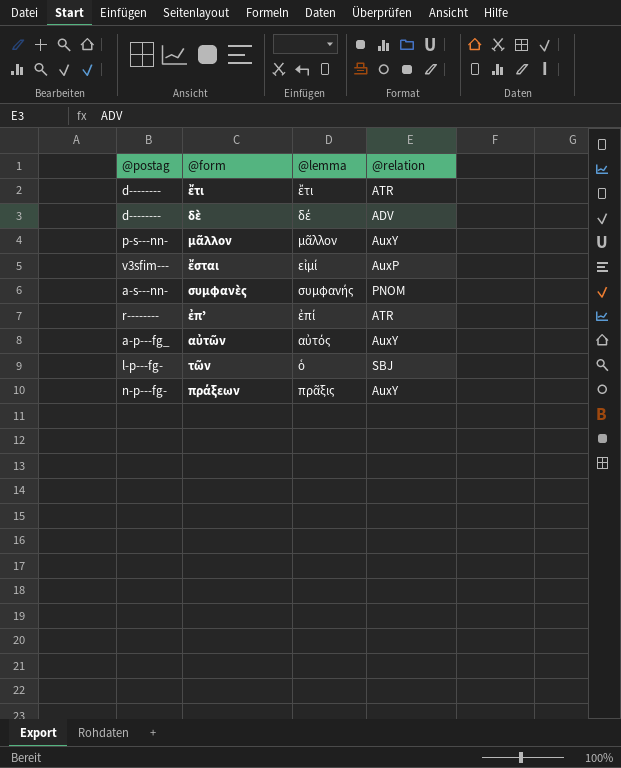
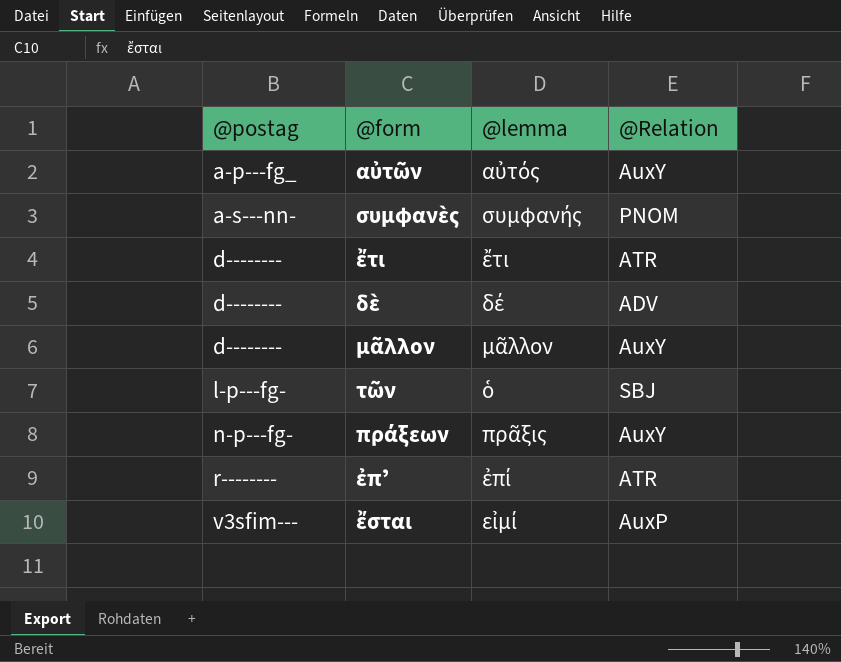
row order: none -> @postag ascending
column name: @relation -> @Relation
μᾶλλον | @postag: p-s---nn- -> d--------

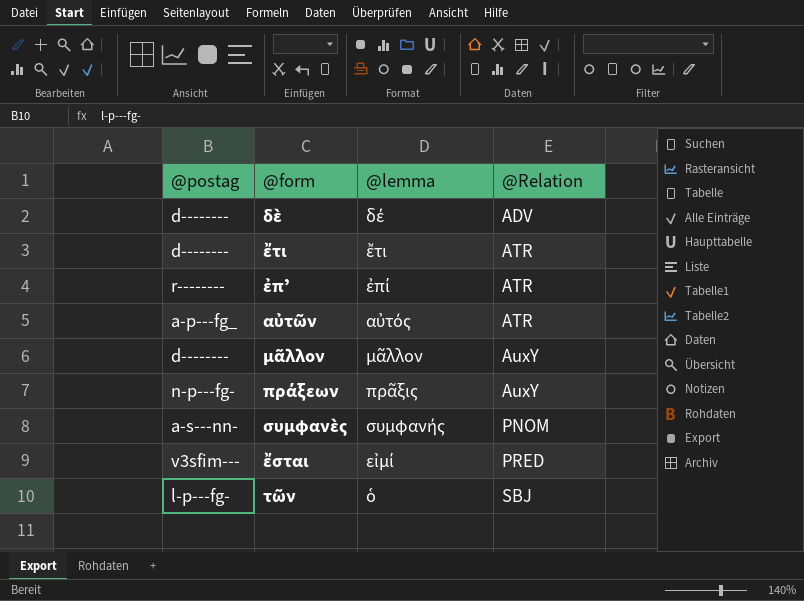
row order: @postag ascending -> @Relation ascending
αὐτῶν | @Relation: AuxY -> ATR
ἔσται | @Relation: AuxP -> PRED

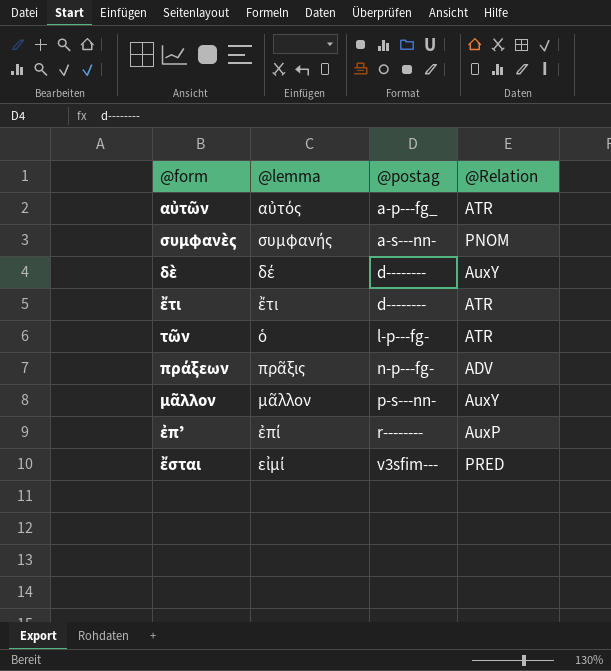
row order: @Relation ascending -> @postag ascending
column @postag | position: 1 -> 3
δὲ | @Relation: ADV -> AuxY
τῶν | @Relation: SBJ -> ATR
πράξεων | @Relation: AuxY -> ADV
μᾶλλον | @postag: d-------- -> p-s---nn-
ἐπʼ | @Relation: ATR -> AuxP

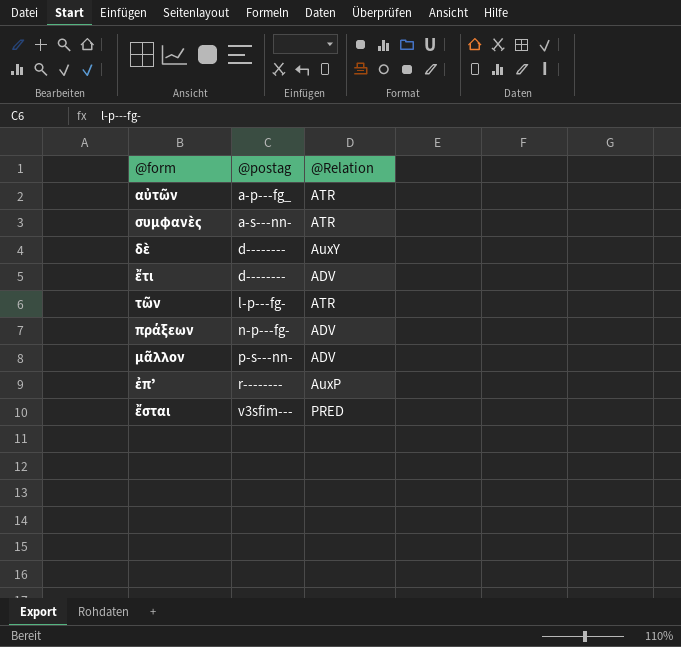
column @lemma | position: 2 -> none
συμφανὲς | @Relation: PNOM -> ATR
ἔτι | @Relation: ATR -> ADV
μᾶλλον | @Relation: AuxY -> ADV

